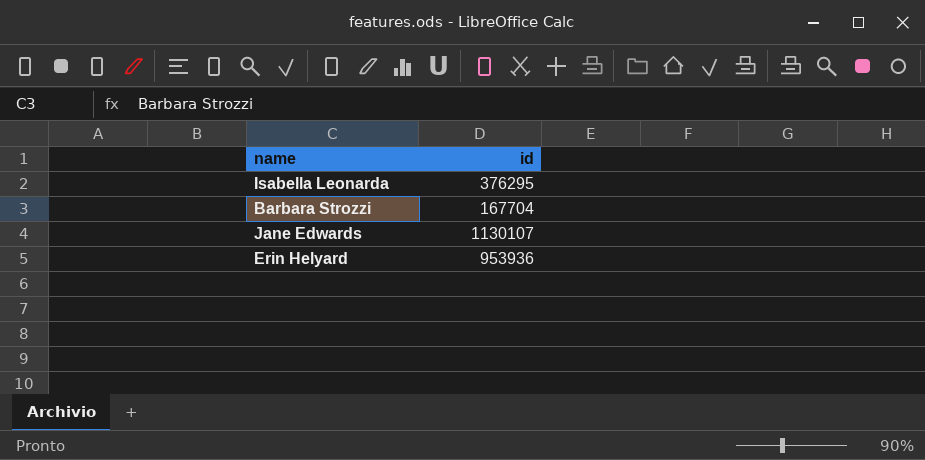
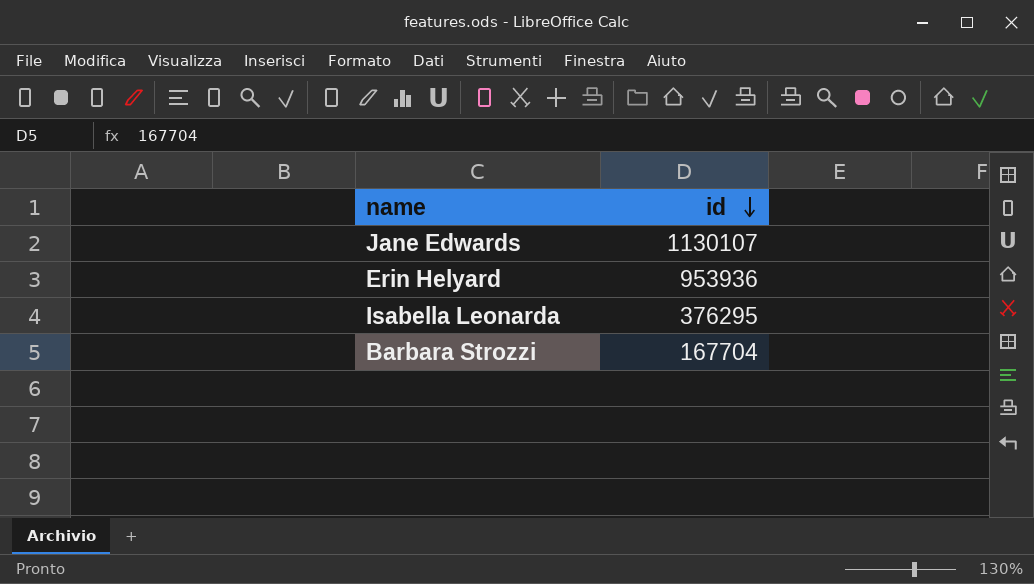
row order: none -> id descending

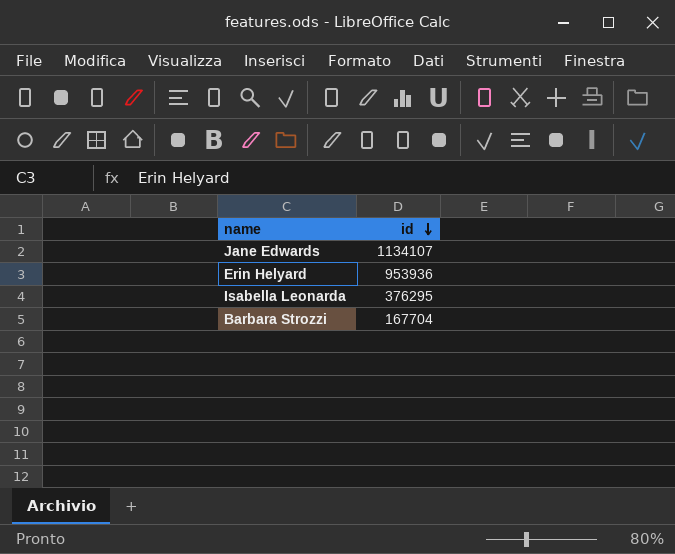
Jane Edwards | id: 1130107 -> 1134107

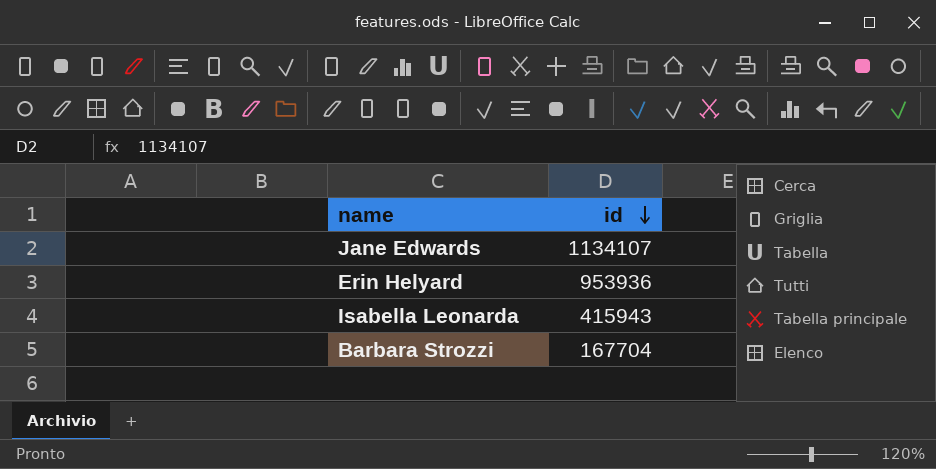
Isabella Leonarda | id: 376295 -> 415943

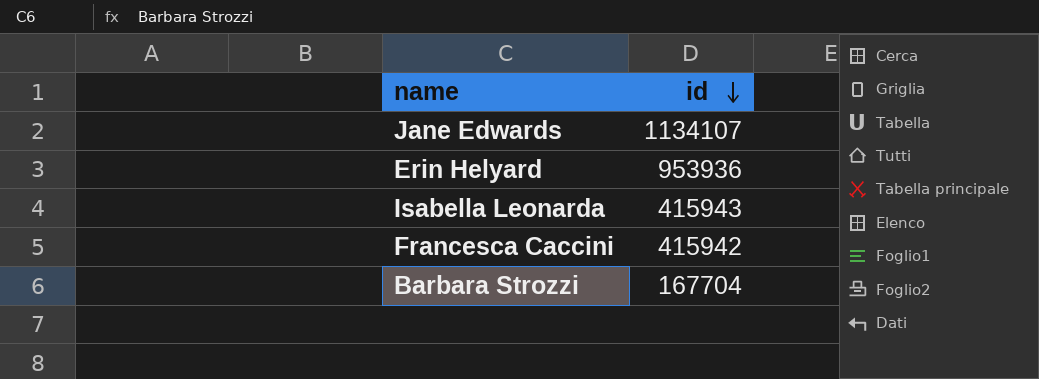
row Francesca Caccini: none -> 415942

